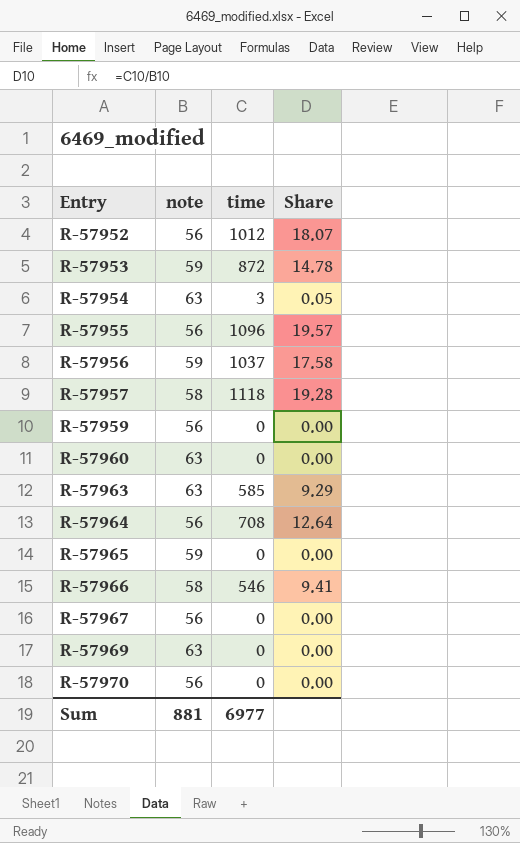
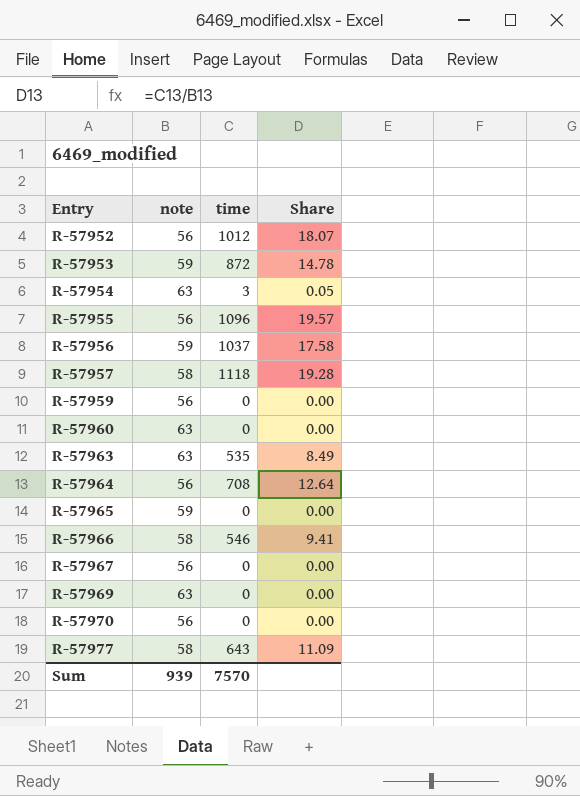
R-57963 | time: 585 -> 535
R-57963 | Share: 9.29 -> 8.49
row R-57977: none -> 58 | 643 | 11.09
Sum | note: 881 -> 939
Sum | time: 6977 -> 7570

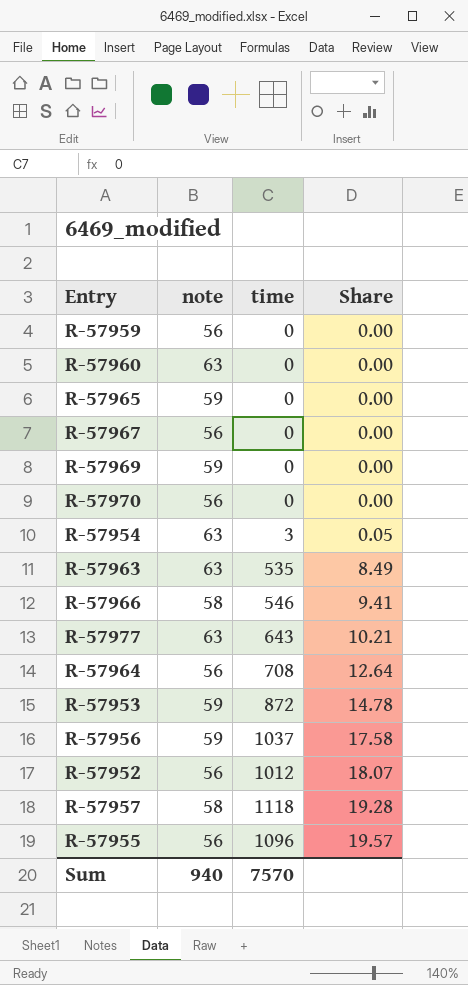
row order: Entry ascending -> Share ascending
R-57969 | note: 63 -> 59
R-57977 | note: 58 -> 63
R-57977 | Share: 11.09 -> 10.21
Sum | note: 939 -> 940

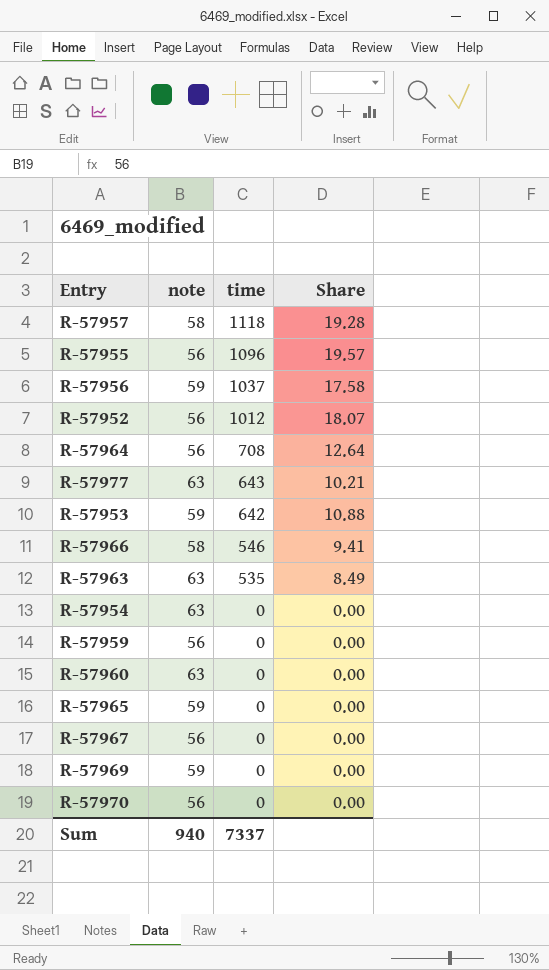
row order: Share ascending -> time descending
R-57953 | time: 872 -> 642
R-57953 | Share: 14.78 -> 10.88
R-57954 | time: 3 -> 0
R-57954 | Share: 0.05 -> 0.00
Sum | time: 7570 -> 7337

